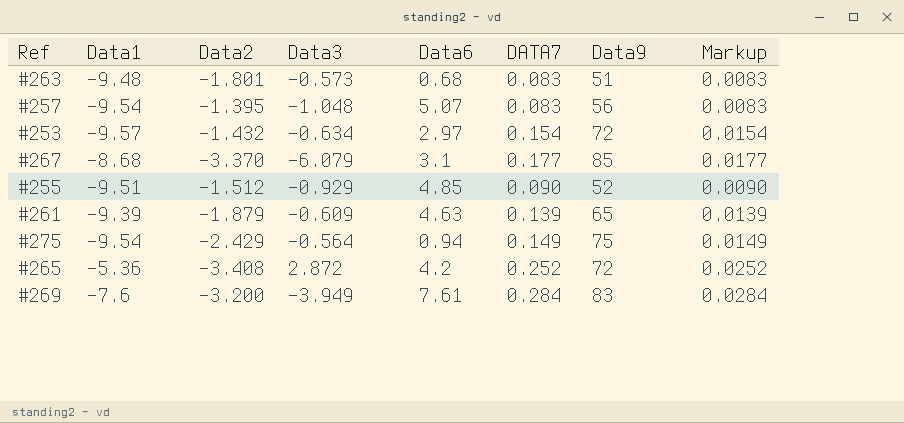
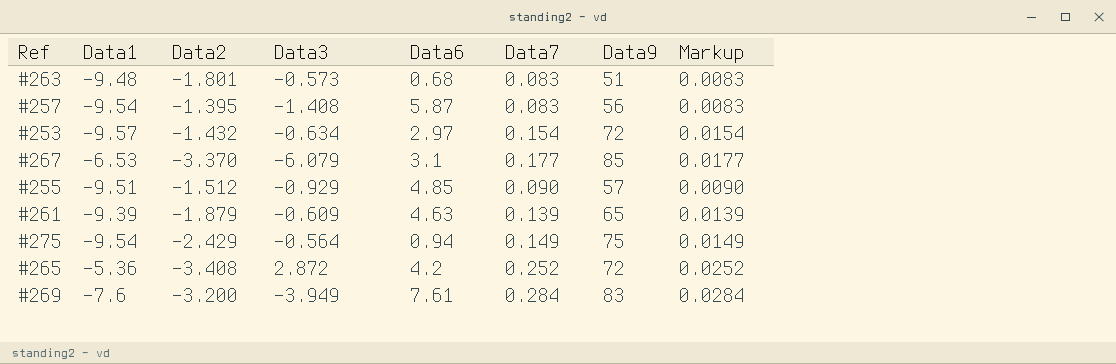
column name: DATA7 -> Data7
#257 | Data3: -1.048 -> -1.408
#257 | Data6: 5.07 -> 5.87
#267 | Data1: -8.68 -> -6.53
#255 | Data9: 52 -> 57

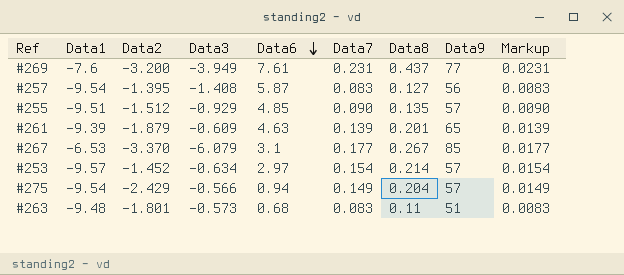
row order: none -> Data6 descending
column Data8 | position: none -> 7
row #265: -5.36 | -3.408 | 2.872 | 4.2 | 0.252 | 72 | 0.0252 -> none
#269 | Data7: 0.284 -> 0.231
#269 | Data9: 83 -> 77
#269 | Markup: 0.0284 -> 0.0231
#253 | Data2: -1.432 -> -1.452
#253 | Data9: 72 -> 57
#275 | Data3: -0.564 -> -0.566
#275 | Data9: 75 -> 57

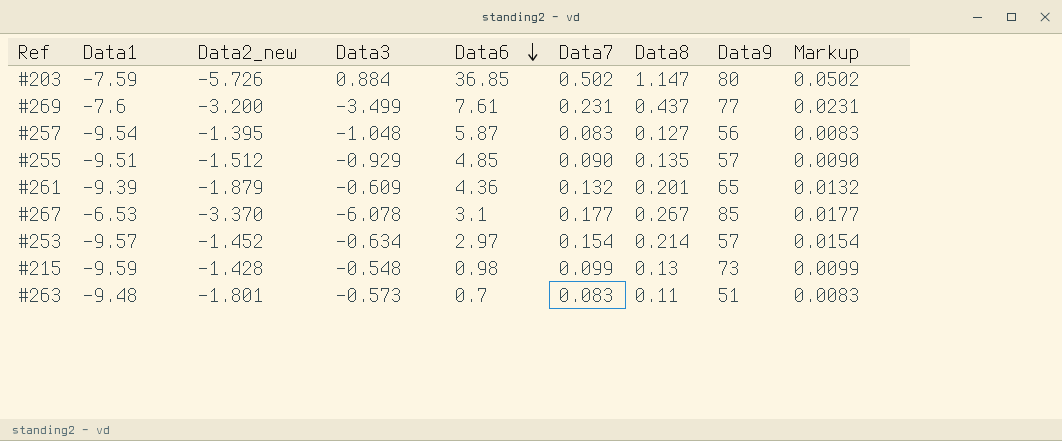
column name: Data2 -> Data2_new
row #275: -9.54 | -2.429 | -0.566 | 0.94 | 0.149 | 0.204 | 57 | 0.0149 -> none
row #203: none -> -7.59 | -5.726 | 0.884 | 36.85 | 0.502 | 1.147 | 80 | 0.0502
#269 | Data3: -3.949 -> -3.499
#257 | Data3: -1.408 -> -1.048
#261 | Data6: 4.63 -> 4.36
#261 | Data7: 0.139 -> 0.132
#261 | Markup: 0.0139 -> 0.0132
#267 | Data3: -6.079 -> -6.078
row #215: none -> -9.59 | -1.428 | -0.548 | 0.98 | 0.099 | 0.13 | 73 | 0.0099
#263 | Data6: 0.68 -> 0.7

